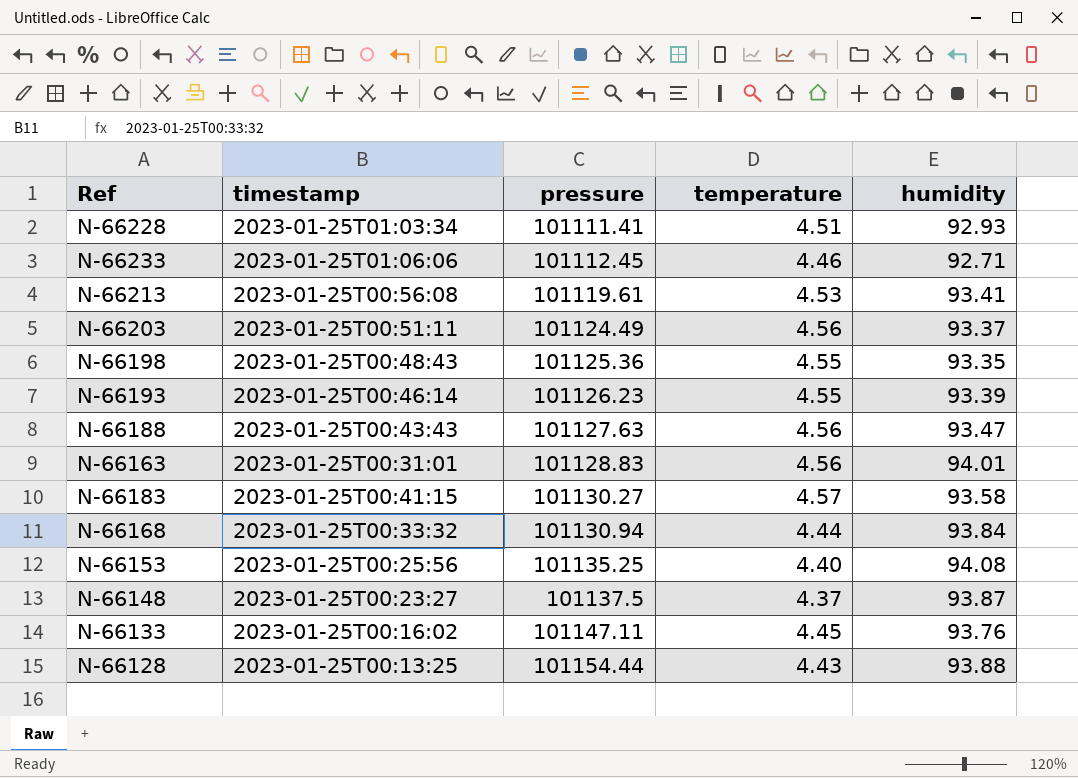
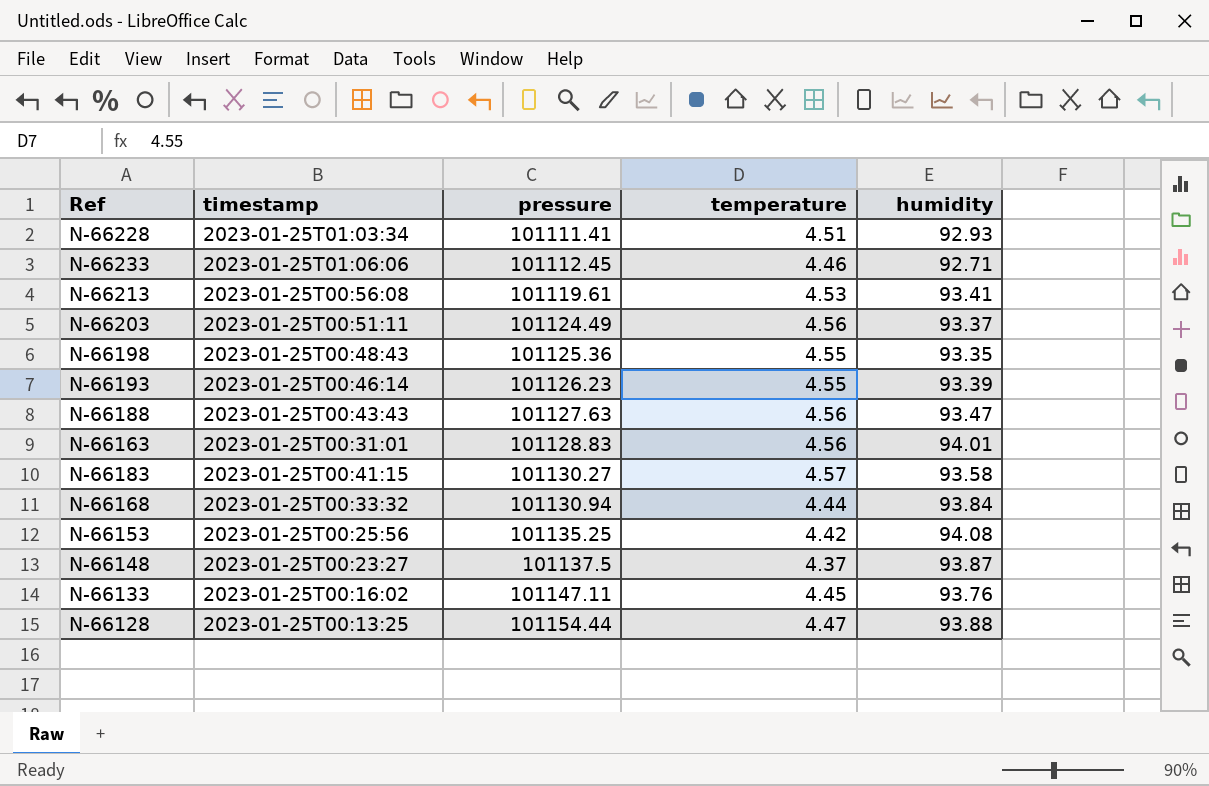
N-66153 | temperature: 4.40 -> 4.42
N-66128 | temperature: 4.43 -> 4.47

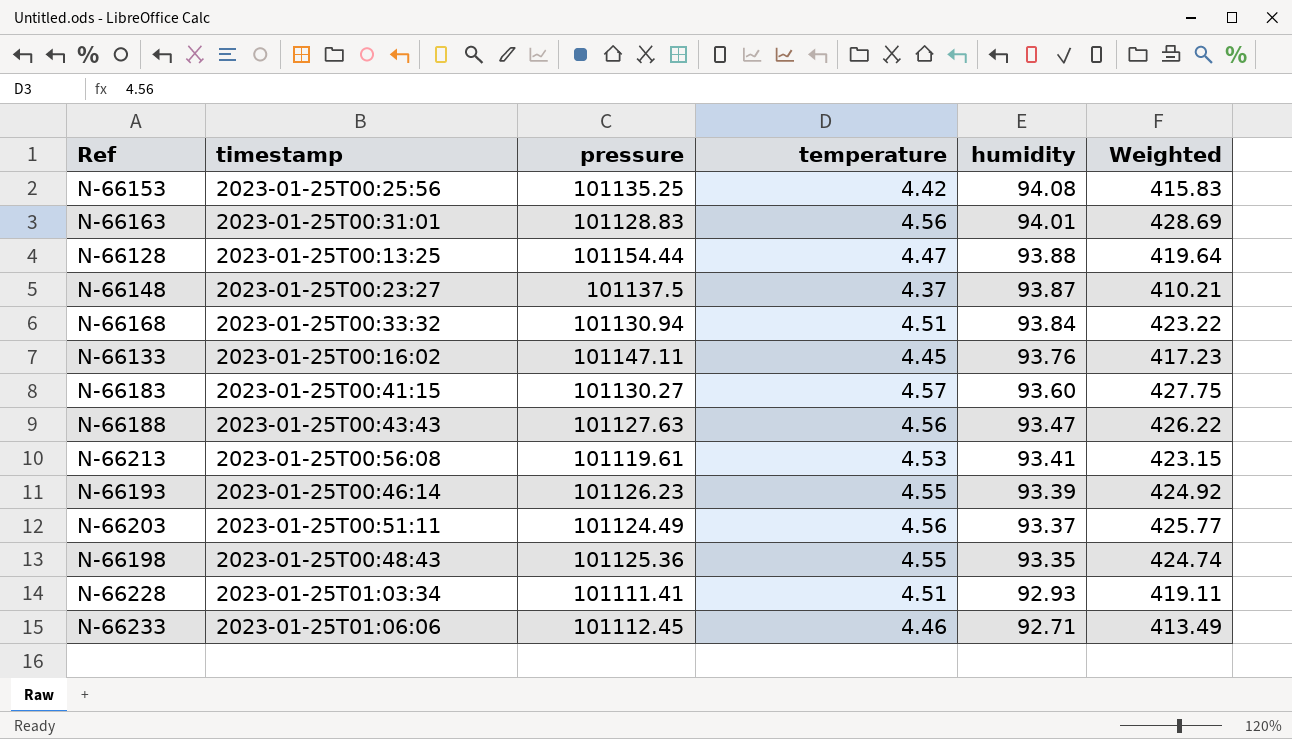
row order: pressure ascending -> humidity descending
column Weighted | formula: none -> [temperature] * [humidity]
N-66168 | temperature: 4.44 -> 4.51
N-66183 | humidity: 93.58 -> 93.60

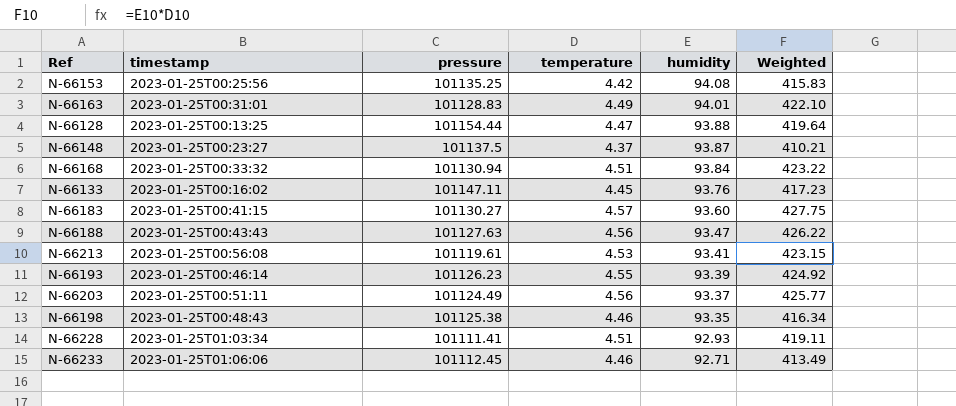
N-66163 | temperature: 4.56 -> 4.49
N-66163 | Weighted: 428.69 -> 422.10
N-66198 | pressure: 101125.36 -> 101125.38
N-66198 | temperature: 4.55 -> 4.46
N-66198 | Weighted: 424.74 -> 416.34

